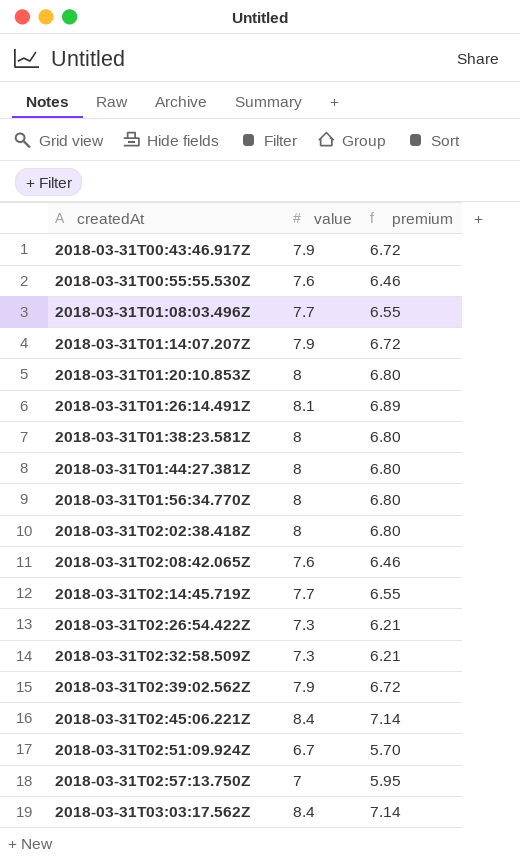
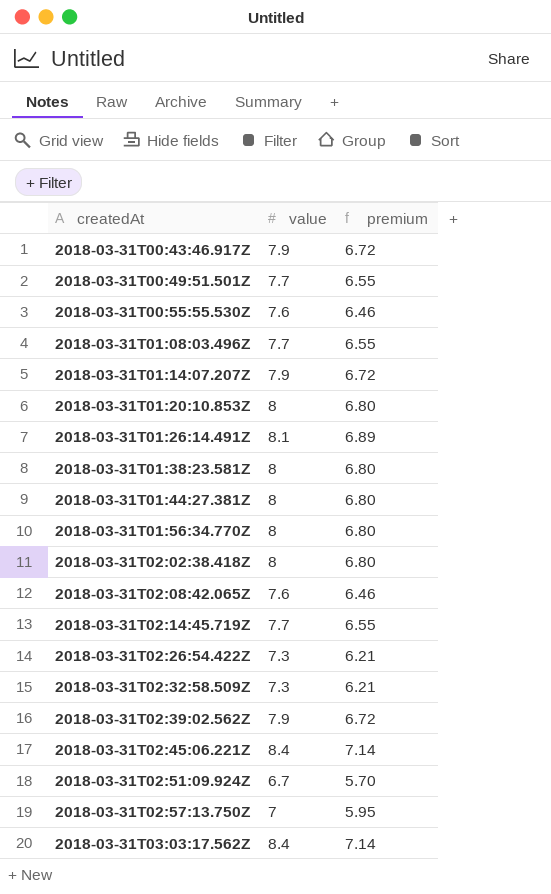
row 2018-03-31T00:49:51.501Z: none -> 7.7 | 6.55

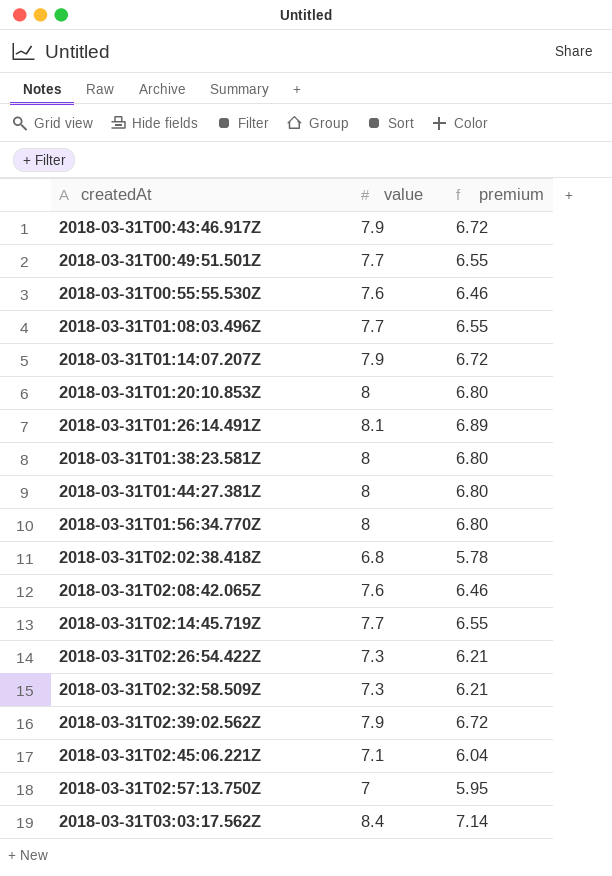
row 2018-03-31T02:51:09.924Z: 6.7 | 5.70 -> none
2018-03-31T02:02:38.418Z | value: 8 -> 6.8
2018-03-31T02:02:38.418Z | premium: 6.80 -> 5.78
2018-03-31T02:45:06.221Z | value: 8.4 -> 7.1
2018-03-31T02:45:06.221Z | premium: 7.14 -> 6.04

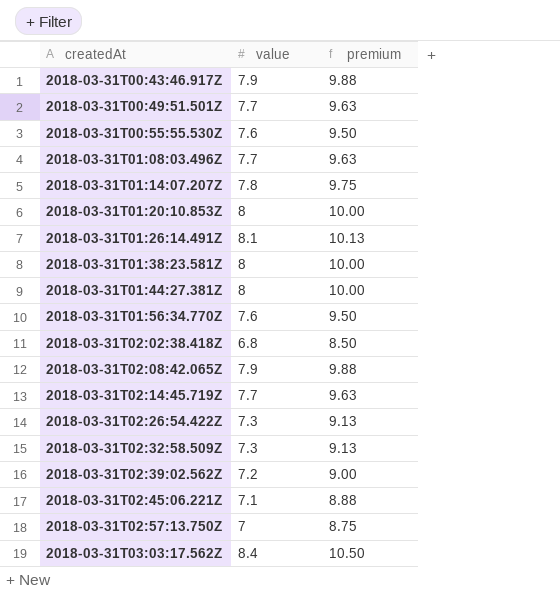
column premium | formula: [value] * 0.85 -> [value] * 1.25
2018-03-31T01:14:07.207Z | value: 7.9 -> 7.8
2018-03-31T01:56:34.770Z | value: 8 -> 7.6
2018-03-31T02:08:42.065Z | value: 7.6 -> 7.9
2018-03-31T02:39:02.562Z | value: 7.9 -> 7.2

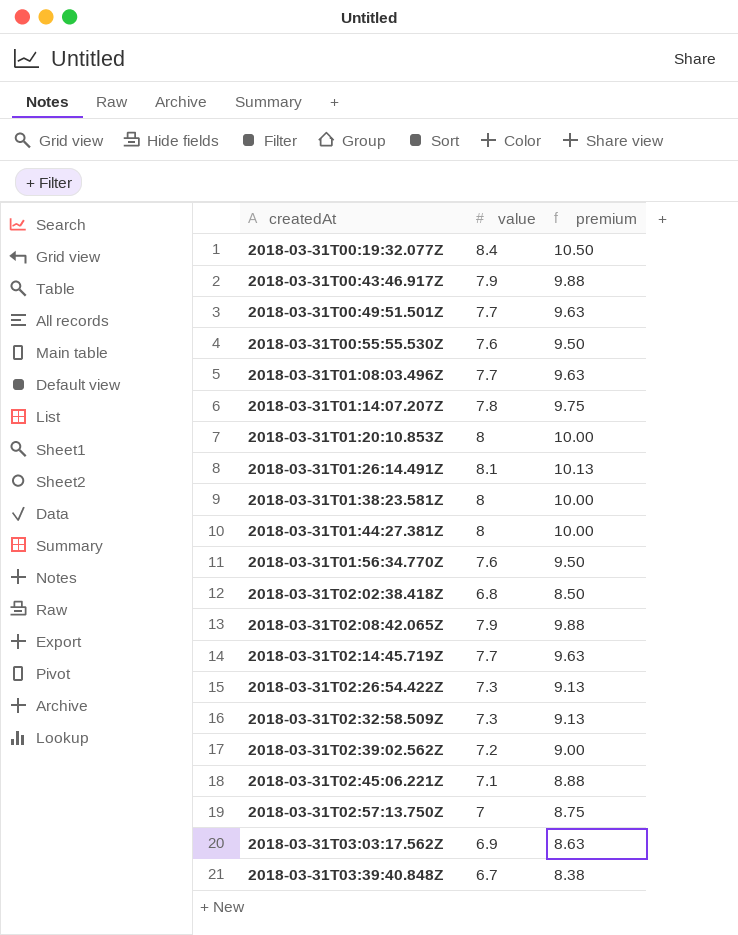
row 2018-03-31T00:19:32.077Z: none -> 8.4 | 10.50
2018-03-31T03:03:17.562Z | value: 8.4 -> 6.9
2018-03-31T03:03:17.562Z | premium: 10.50 -> 8.63
row 2018-03-31T03:39:40.848Z: none -> 6.7 | 8.38

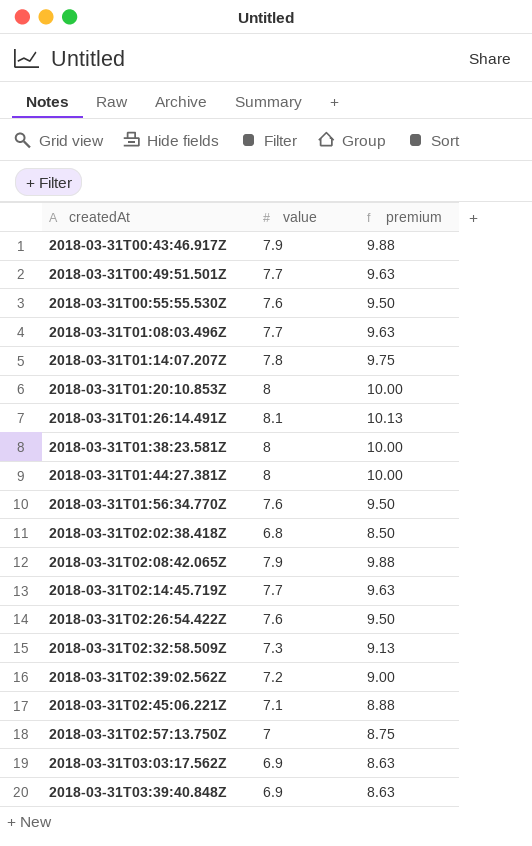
row 2018-03-31T00:19:32.077Z: 8.4 | 10.50 -> none
2018-03-31T02:26:54.422Z | value: 7.3 -> 7.6
2018-03-31T02:26:54.422Z | premium: 9.13 -> 9.50
2018-03-31T03:39:40.848Z | value: 6.7 -> 6.9
2018-03-31T03:39:40.848Z | premium: 8.38 -> 8.63

